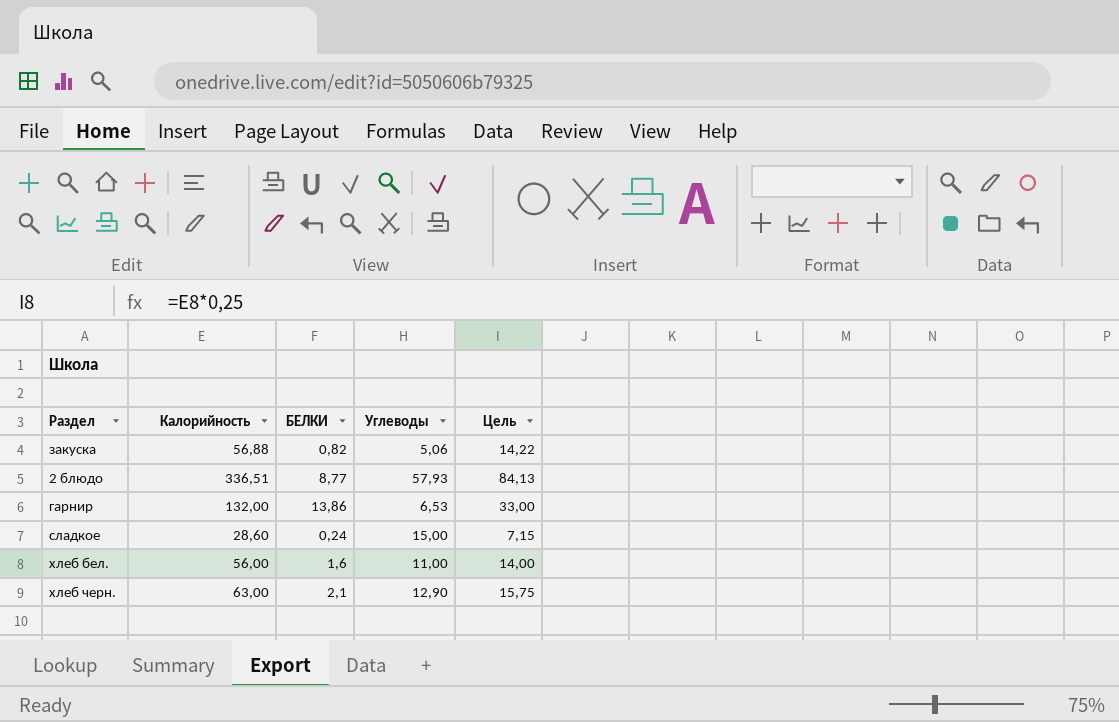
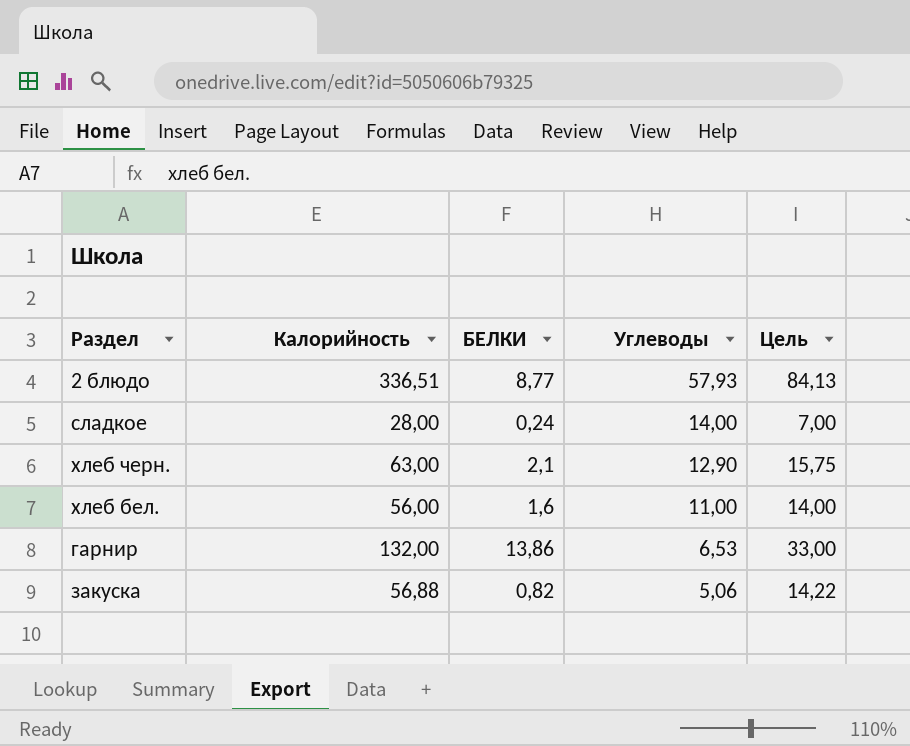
row order: none -> Углеводы descending
сладкое | Калорийность: 28,60 -> 28,00
сладкое | Углеводы: 15,00 -> 14,00
сладкое | Цель: 7,15 -> 7,00

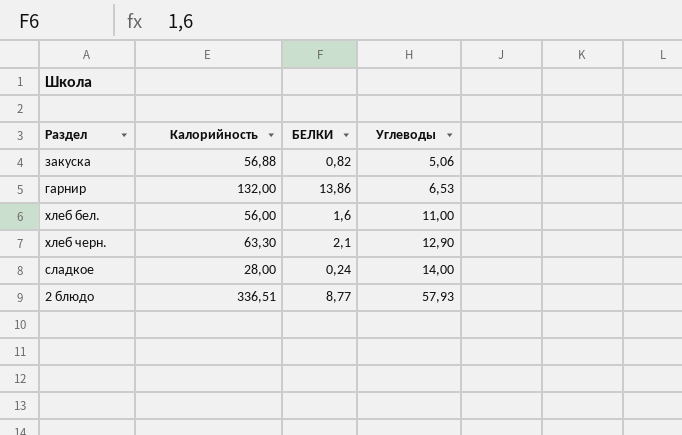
row order: Углеводы descending -> Углеводы ascending
column Цель | formula: [Калорийность] * 0,25 -> none
хлеб черн. | Калорийность: 63,00 -> 63,30

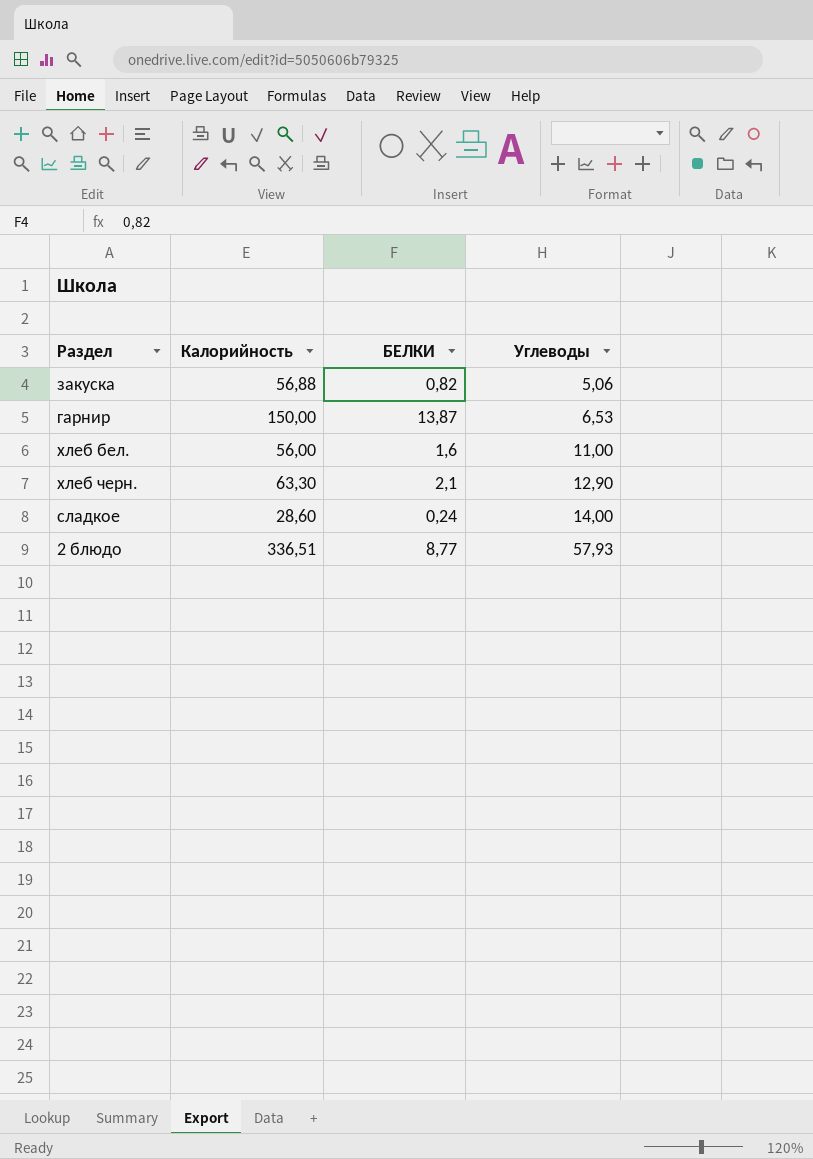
гарнир | Калорийность: 132,00 -> 150,00
гарнир | БЕЛКИ: 13,86 -> 13,87
сладкое | Калорийность: 28,00 -> 28,60

